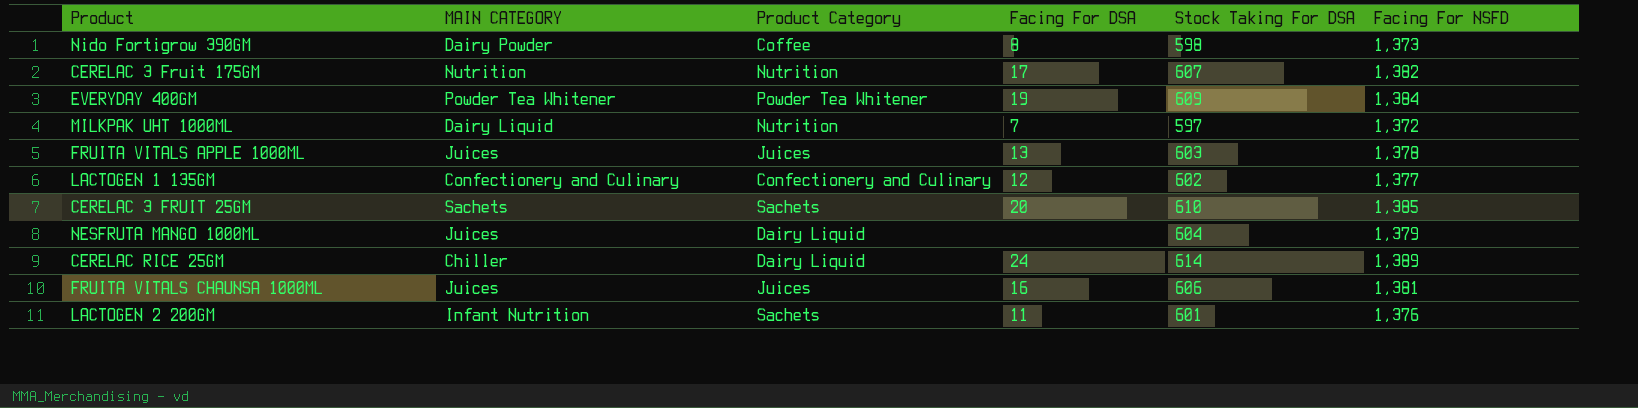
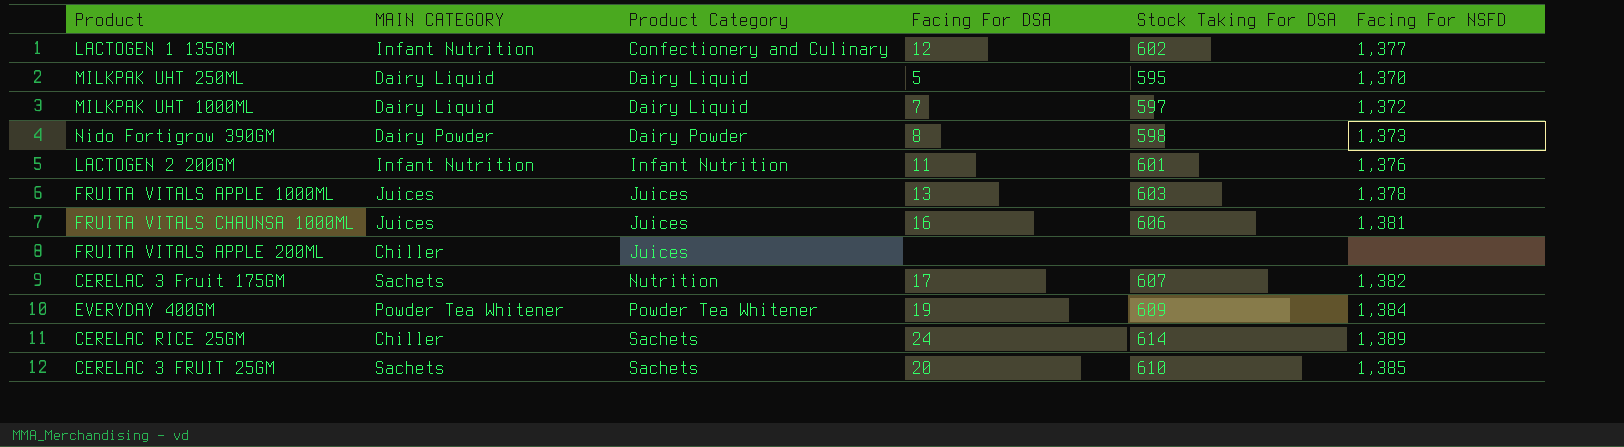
row order: none -> Product Category ascending
row NESFRUTA MANGO 1000ML: Juices | Dairy Liquid | none | 604 | 1,379 -> none
LACTOGEN 1 135GM | MAIN CATEGORY: Confectionery and Culinary -> Infant Nutrition
row MILKPAK UHT 250ML: none -> Dairy Liquid | Dairy Liquid | 5 | 595 | 1,370
MILKPAK UHT 1000ML | Product Category: Nutrition -> Dairy Liquid
Nido Fortigrow 390GM | Product Category: Coffee -> Dairy Powder
LACTOGEN 2 200GM | Product Category: Sachets -> Infant Nutrition
row FRUITA VITALS APPLE 200ML: none -> Chiller | Juices | none | none | none
CERELAC 3 Fruit 175GM | MAIN CATEGORY: Nutrition -> Sachets
CERELAC RICE 25GM | Product Category: Dairy Liquid -> Sachets

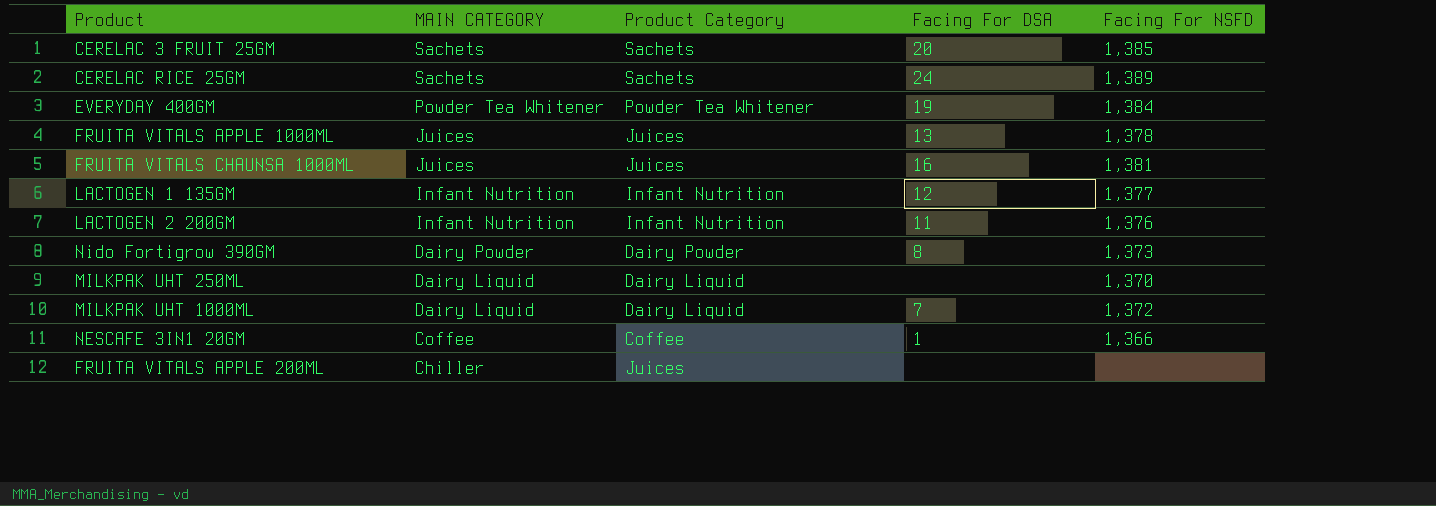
row order: Product Category ascending -> MAIN CATEGORY descending
column Stock Taking For DSA | position: 5 -> none
row CERELAC 3 Fruit 175GM: Sachets | Nutrition | 17 | 607 | 1,382 -> none
CERELAC RICE 25GM | MAIN CATEGORY: Chiller -> Sachets
LACTOGEN 1 135GM | Product Category: Confectionery and Culinary -> Infant Nutrition
MILKPAK UHT 250ML | Facing For DSA: 5 -> none
row NESCAFE 3IN1 20GM: none -> Coffee | Coffee | 1 | 1,366

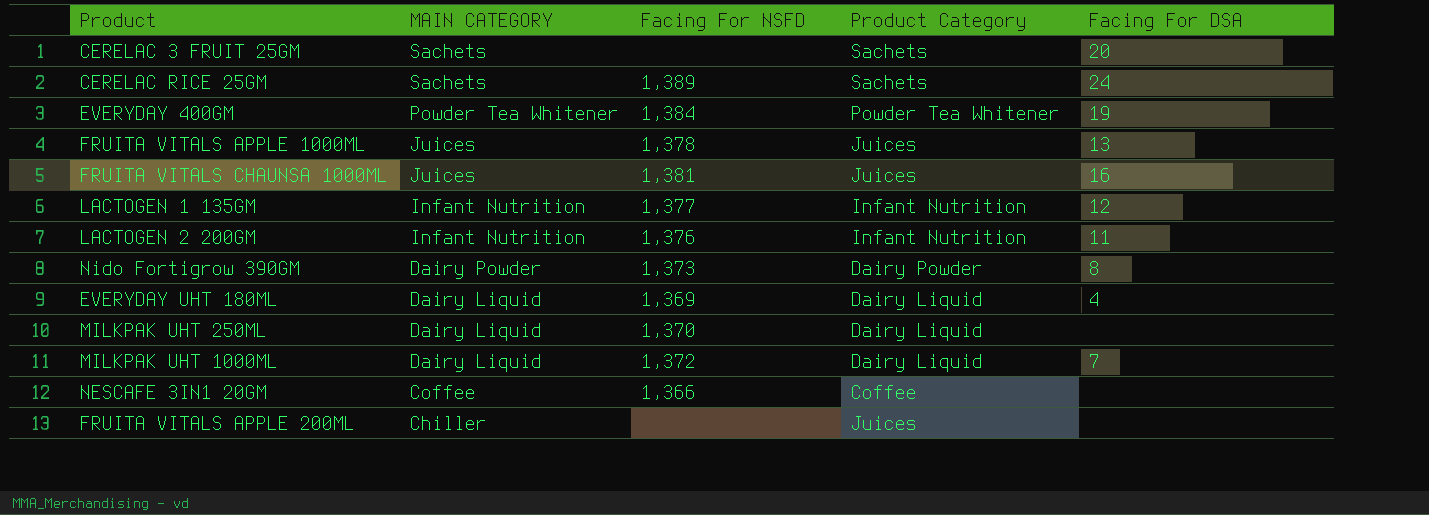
column Facing For NSFD | position: 5 -> 3
CERELAC 3 FRUIT 25GM | Facing For NSFD: 1,385 -> none
row EVERYDAY UHT 180ML: none -> Dairy Liquid | 1,369 | Dairy Liquid | 4
NESCAFE 3IN1 20GM | Facing For DSA: 1 -> none

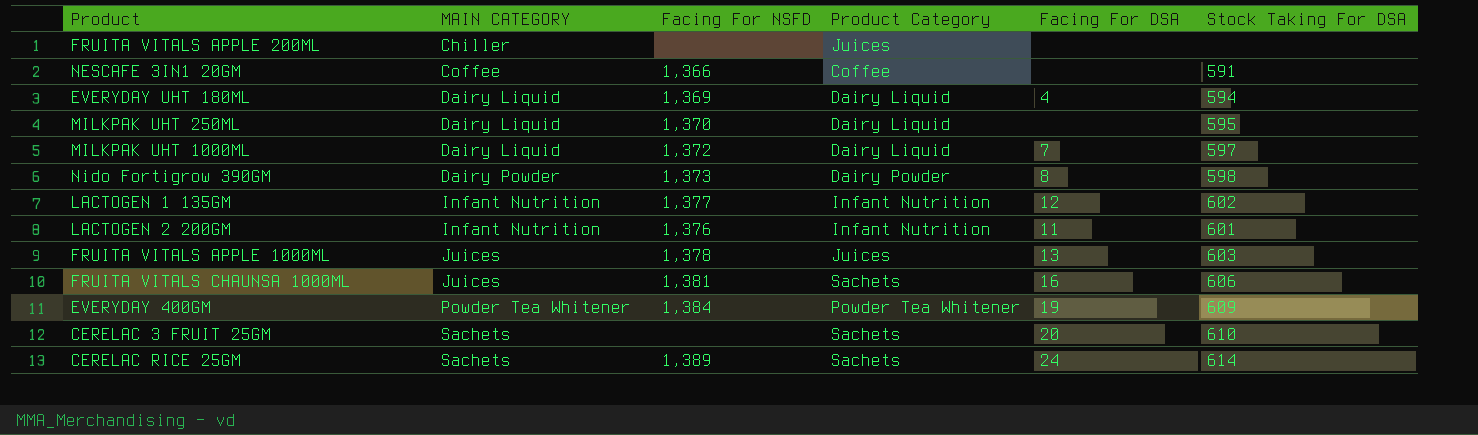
row order: MAIN CATEGORY descending -> MAIN CATEGORY ascending
column Stock Taking For DSA | position: none -> 6
FRUITA VITALS CHAUNSA 1000ML | Product Category: Juices -> Sachets

